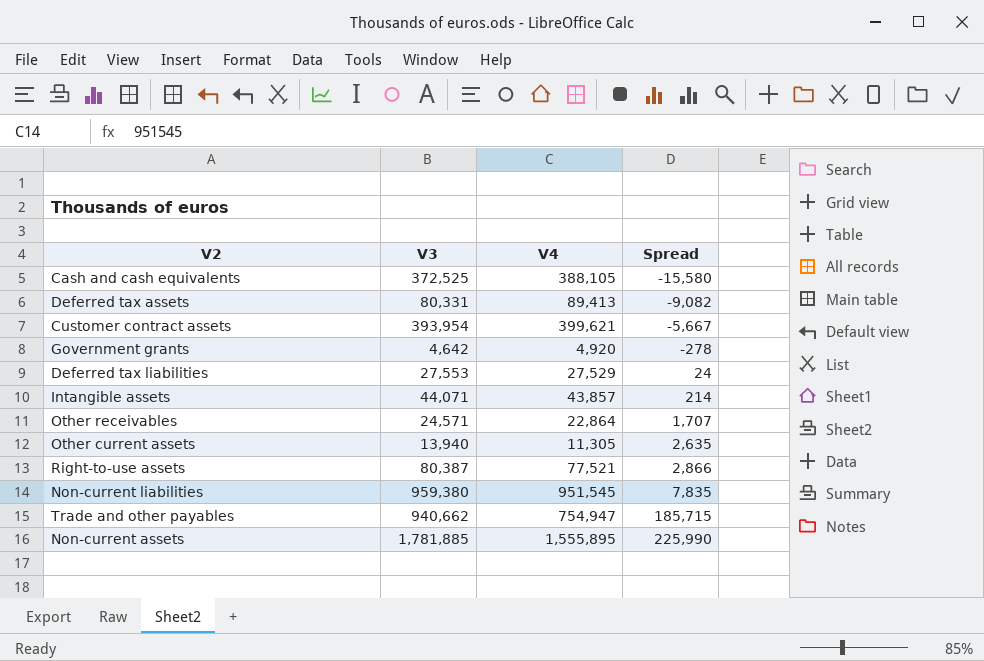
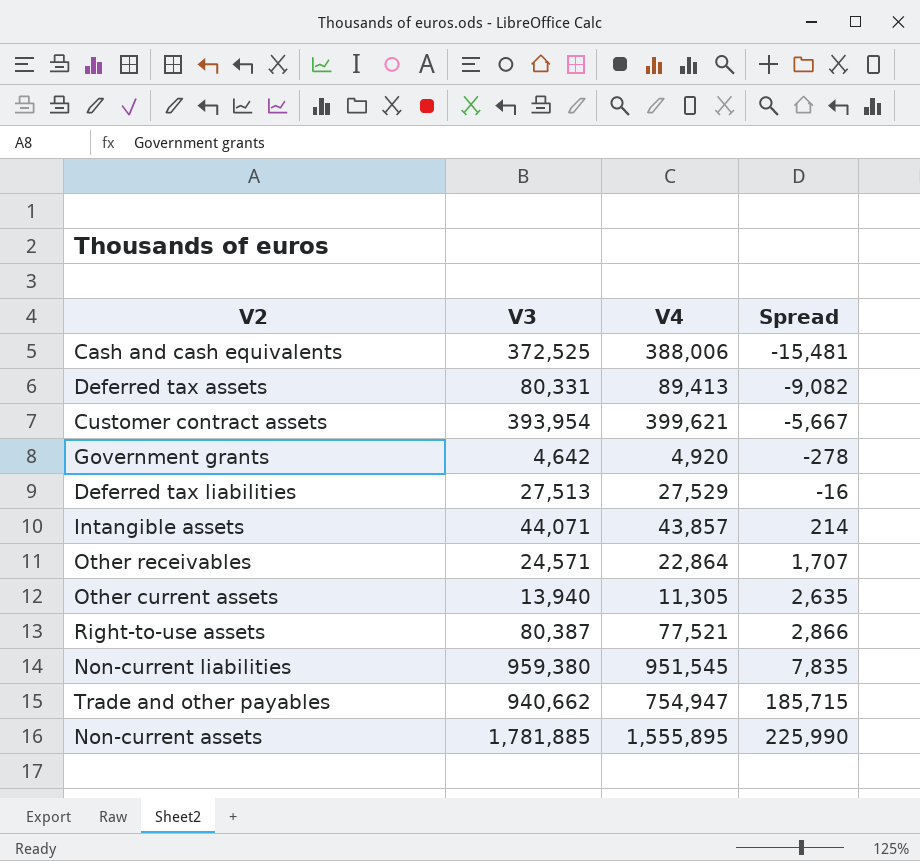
Cash and cash equivalents | V4: 388,105 -> 388,006
Cash and cash equivalents | Spread: -15,580 -> -15,481
Deferred tax liabilities | V3: 27,553 -> 27,513
Deferred tax liabilities | Spread: 24 -> -16

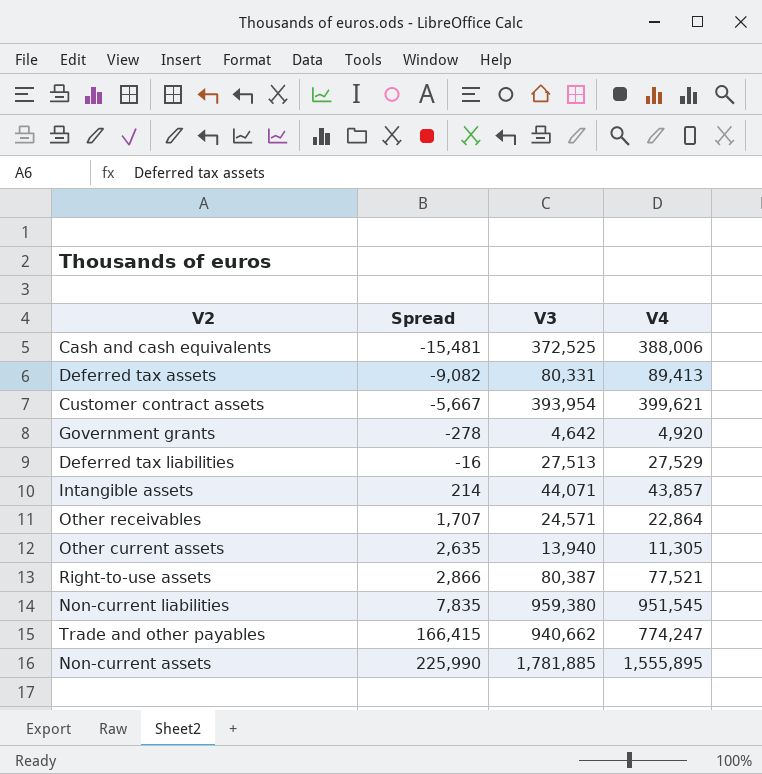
column Spread | position: 4 -> 2
Trade and other payables | Spread: 185,715 -> 166,415
Trade and other payables | V4: 754,947 -> 774,247

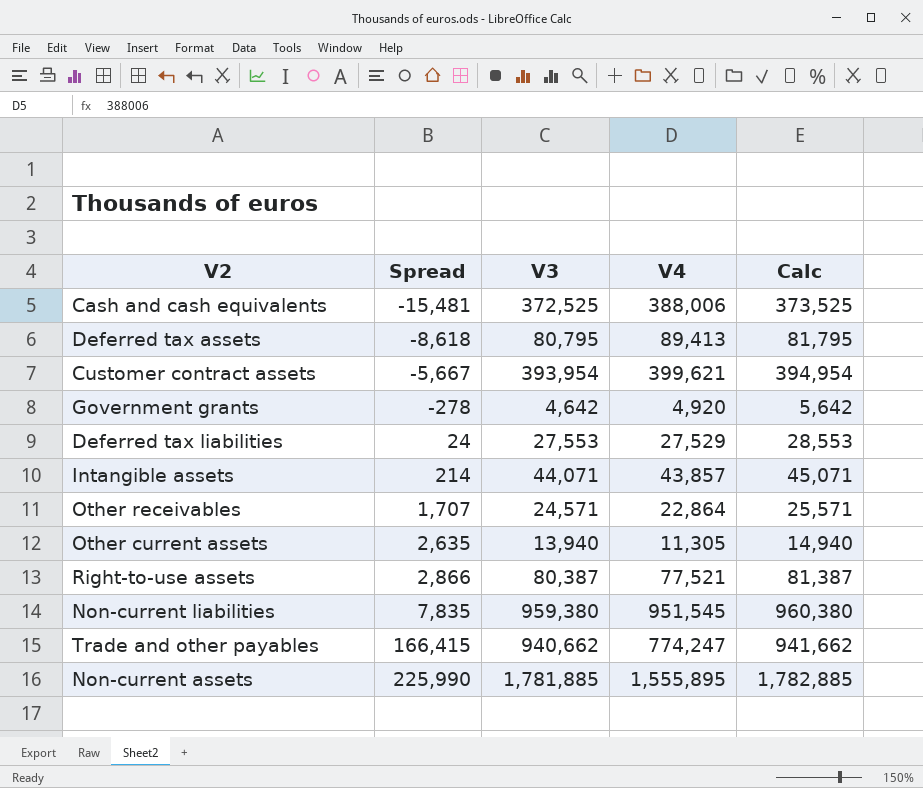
column Calc | formula: none -> [V3] + 1000
Deferred tax assets | Spread: -9,082 -> -8,618
Deferred tax assets | V3: 80,331 -> 80,795
Deferred tax liabilities | Spread: -16 -> 24
Deferred tax liabilities | V3: 27,513 -> 27,553

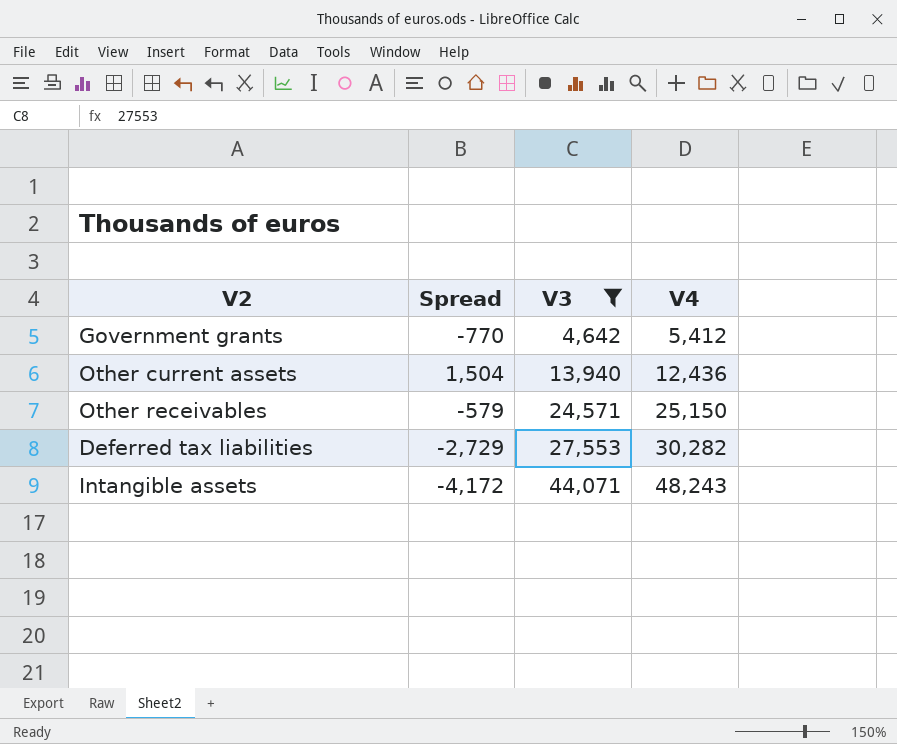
filter: none -> V3 <= 44,071
row order: Spread ascending -> V3 ascending
column Calc | formula: [V3] + 1000 -> none
Government grants | Spread: -278 -> -770
Government grants | V4: 4,920 -> 5,412
Other current assets | Spread: 2,635 -> 1,504
Other current assets | V4: 11,305 -> 12,436
Other receivables | Spread: 1,707 -> -579
Other receivables | V4: 22,864 -> 25,150
Deferred tax liabilities | Spread: 24 -> -2,729
Deferred tax liabilities | V4: 27,529 -> 30,282
Intangible assets | Spread: 214 -> -4,172
Intangible assets | V4: 43,857 -> 48,243

